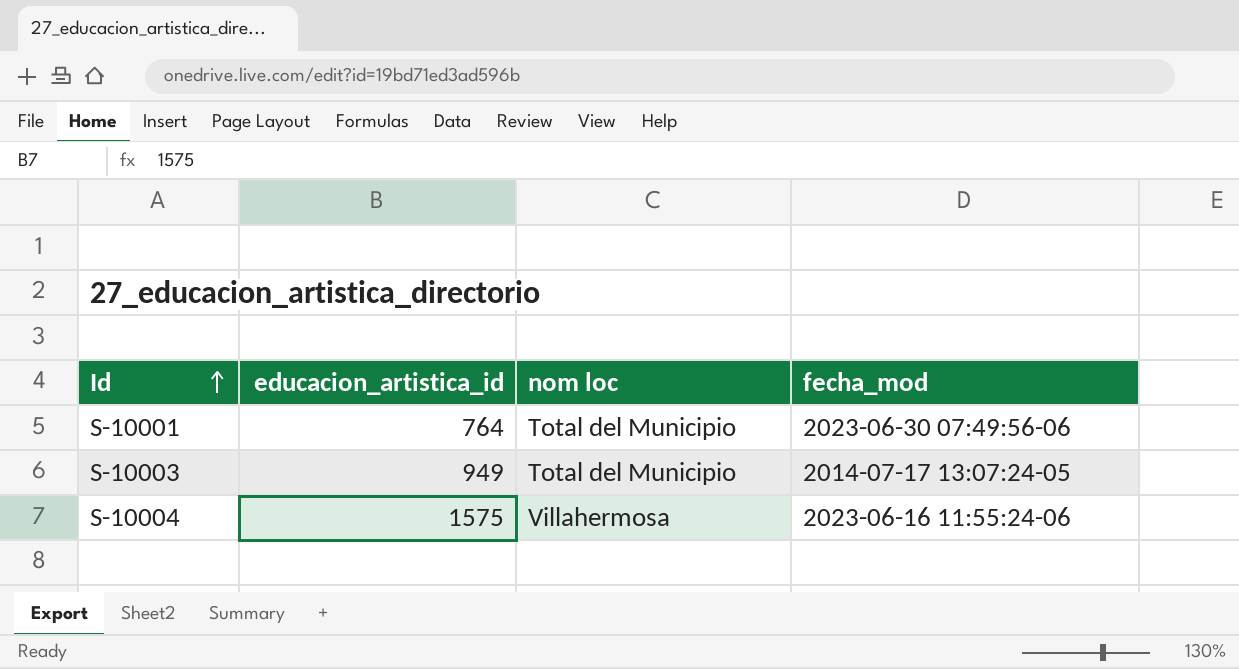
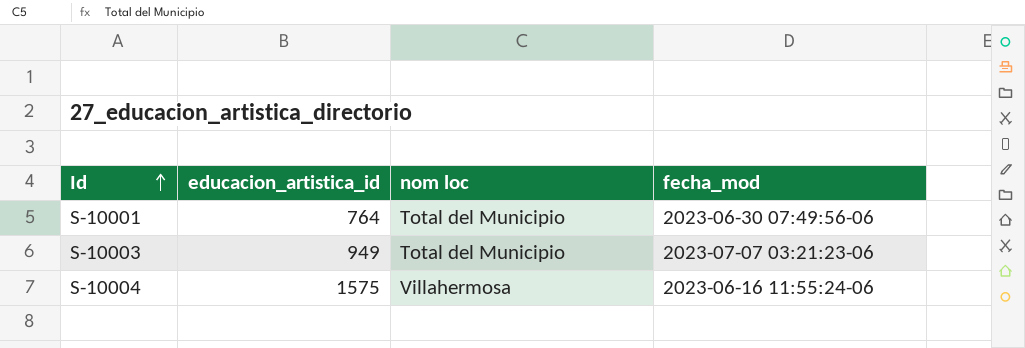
S-10003 | fecha_mod: 2014-07-17 13:07:24-05 -> 2023-07-07 03:21:23-06

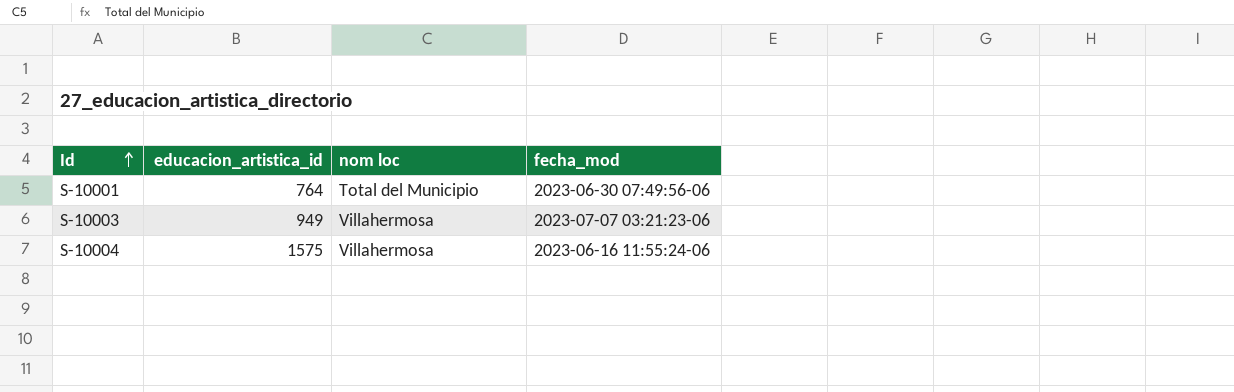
S-10003 | nom loc: Total del Municipio -> Villahermosa

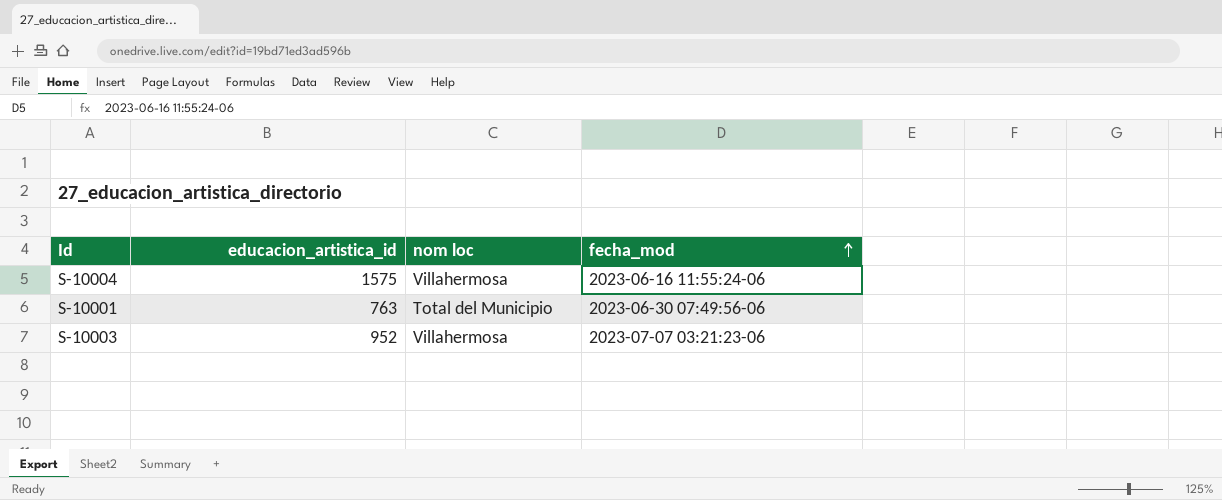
row order: Id ascending -> fecha_mod ascending
S-10001 | educacion_artistica_id: 764 -> 763
S-10003 | educacion_artistica_id: 949 -> 952

